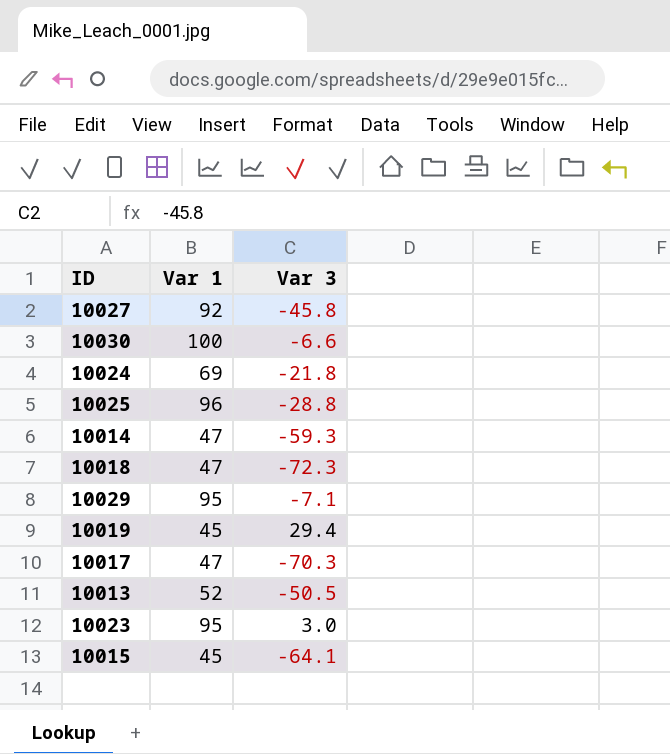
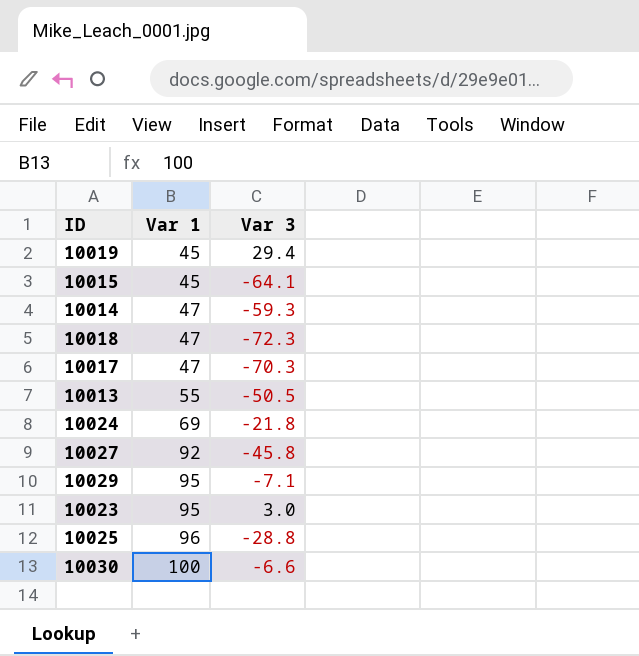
row order: none -> Var 1 ascending
10013 | Var 1: 52 -> 55

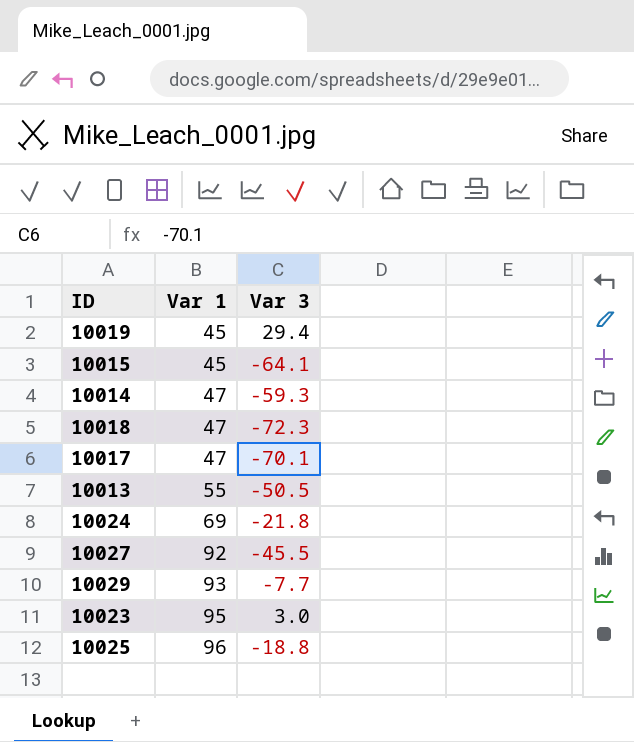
row 10030: 100 | -6.6 -> none
10017 | Var 3: -70.3 -> -70.1
10027 | Var 3: -45.8 -> -45.5
10029 | Var 1: 95 -> 93
10029 | Var 3: -7.1 -> -7.7
10025 | Var 3: -28.8 -> -18.8

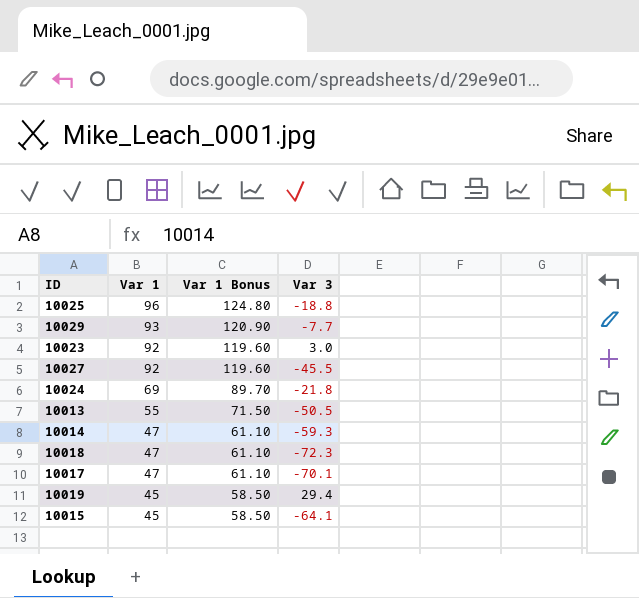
row order: Var 1 ascending -> Var 1 descending
column Var 1 Bonus | formula: none -> [Var 1] * 1.3
10023 | Var 1: 95 -> 92

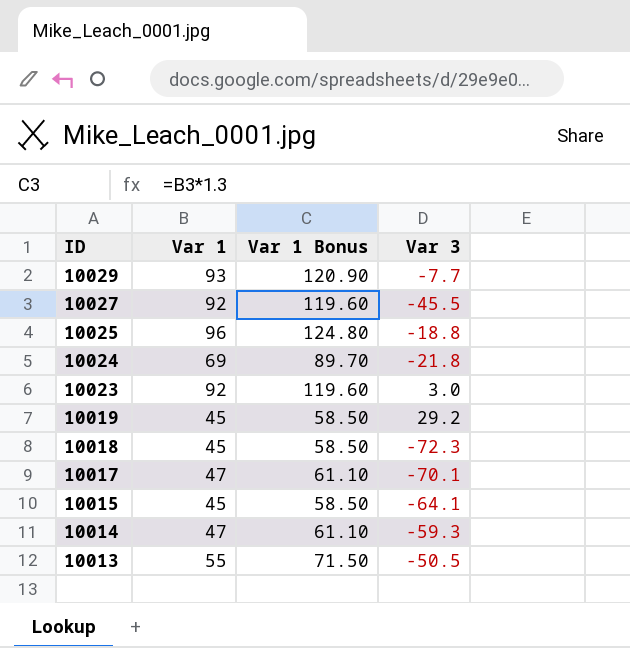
row order: Var 1 descending -> ID descending
10019 | Var 3: 29.4 -> 29.2
10018 | Var 1: 47 -> 45
10018 | Var 1 Bonus: 61.10 -> 58.50

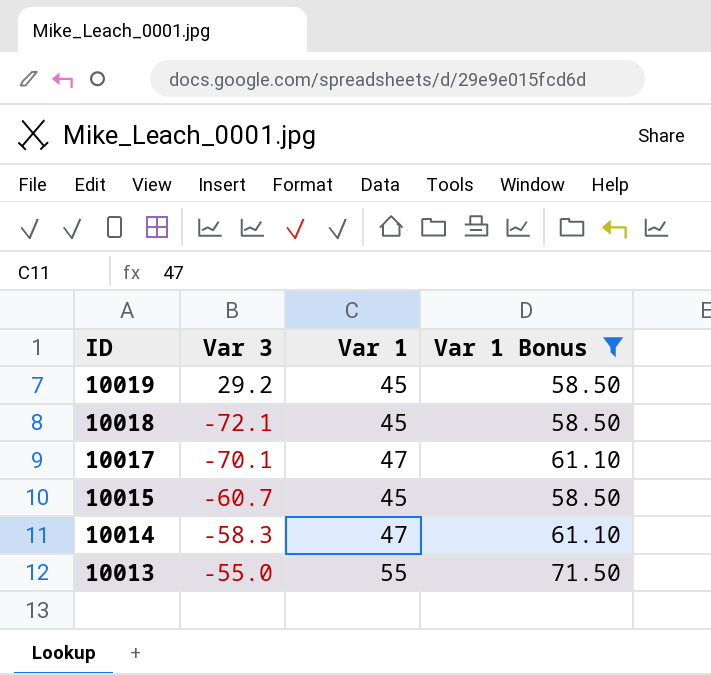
filter: none -> Var 1 Bonus <= 71.50
column Var 3 | position: 4 -> 2
10018 | Var 3: -72.3 -> -72.1
10015 | Var 3: -64.1 -> -60.7
10014 | Var 3: -59.3 -> -58.3
10013 | Var 3: -50.5 -> -55.0

